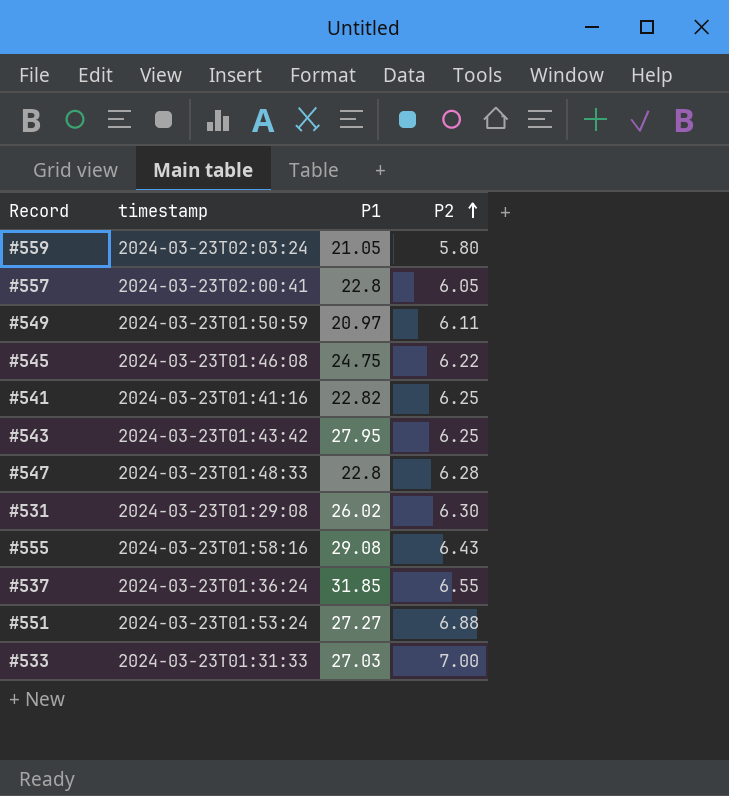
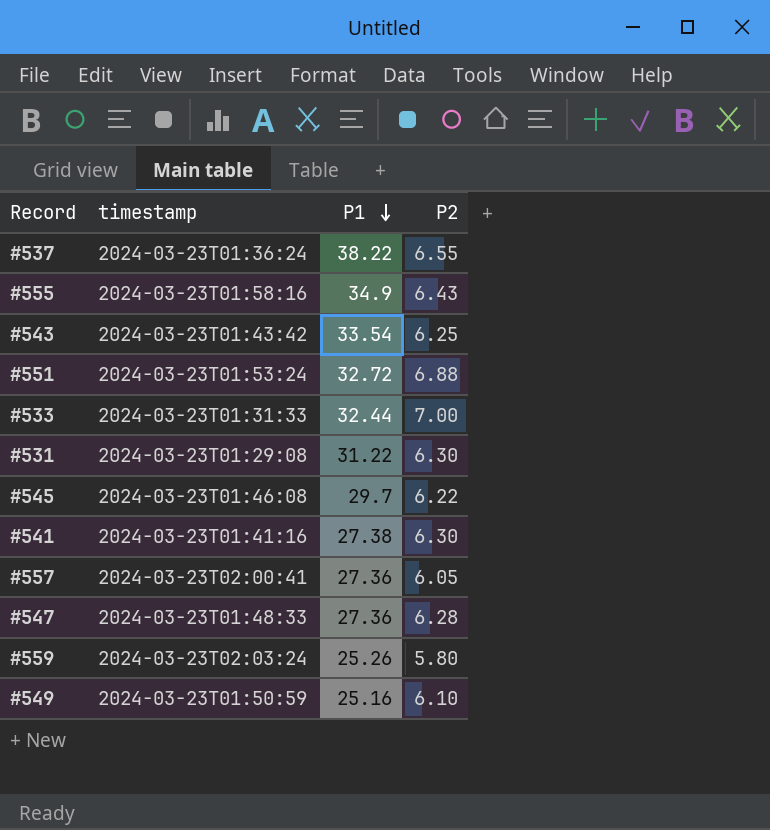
row order: P2 ascending -> P1 descending
#537 | P1: 31.85 -> 38.22
#555 | P1: 29.08 -> 34.9
#543 | P1: 27.95 -> 33.54
#551 | P1: 27.27 -> 32.72
#533 | P1: 27.03 -> 32.44
#531 | P1: 26.02 -> 31.22
#545 | P1: 24.75 -> 29.7
#541 | P1: 22.82 -> 27.38
#541 | P2: 6.25 -> 6.30
#557 | P1: 22.8 -> 27.36
#547 | P1: 22.8 -> 27.36
#559 | P1: 21.05 -> 25.26
#549 | P1: 20.97 -> 25.16
#549 | P2: 6.11 -> 6.10

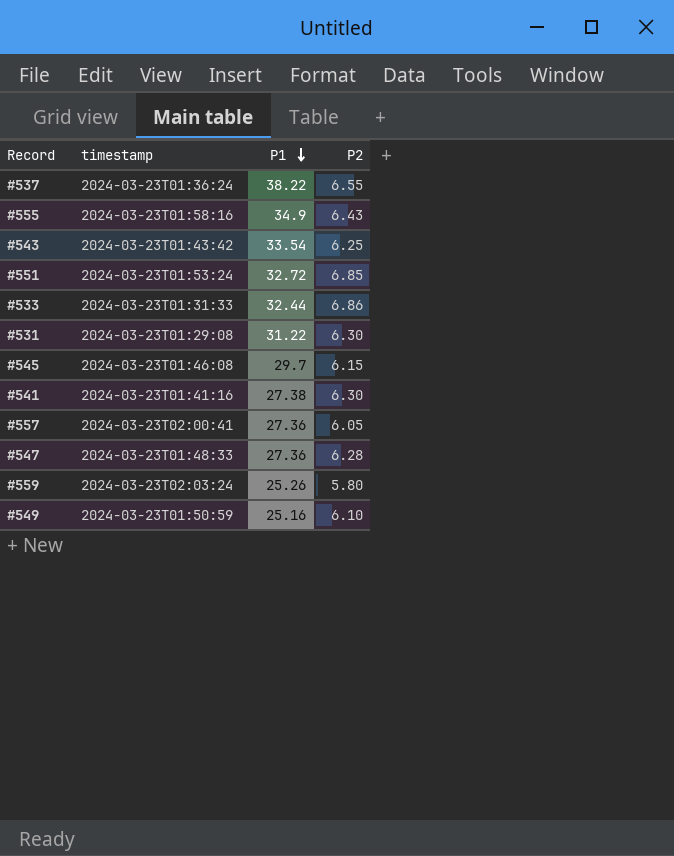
#551 | P2: 6.88 -> 6.85
#533 | P2: 7.00 -> 6.86
#545 | P2: 6.22 -> 6.15

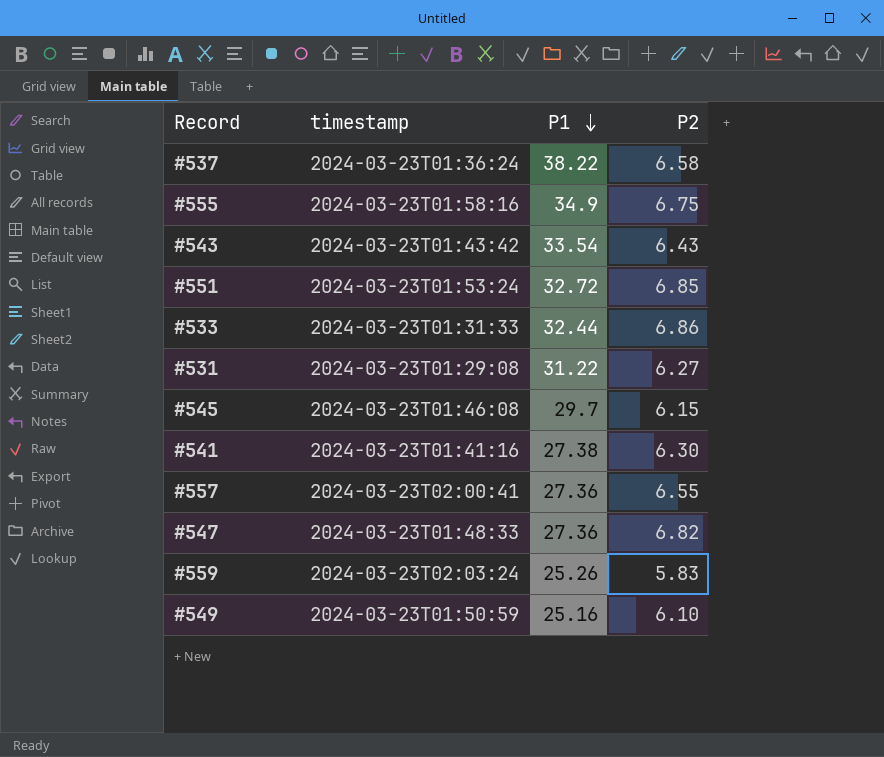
#537 | P2: 6.55 -> 6.58
#555 | P2: 6.43 -> 6.75
#543 | P2: 6.25 -> 6.43
#531 | P2: 6.30 -> 6.27
#557 | P2: 6.05 -> 6.55
#547 | P2: 6.28 -> 6.82
#559 | P2: 5.80 -> 5.83

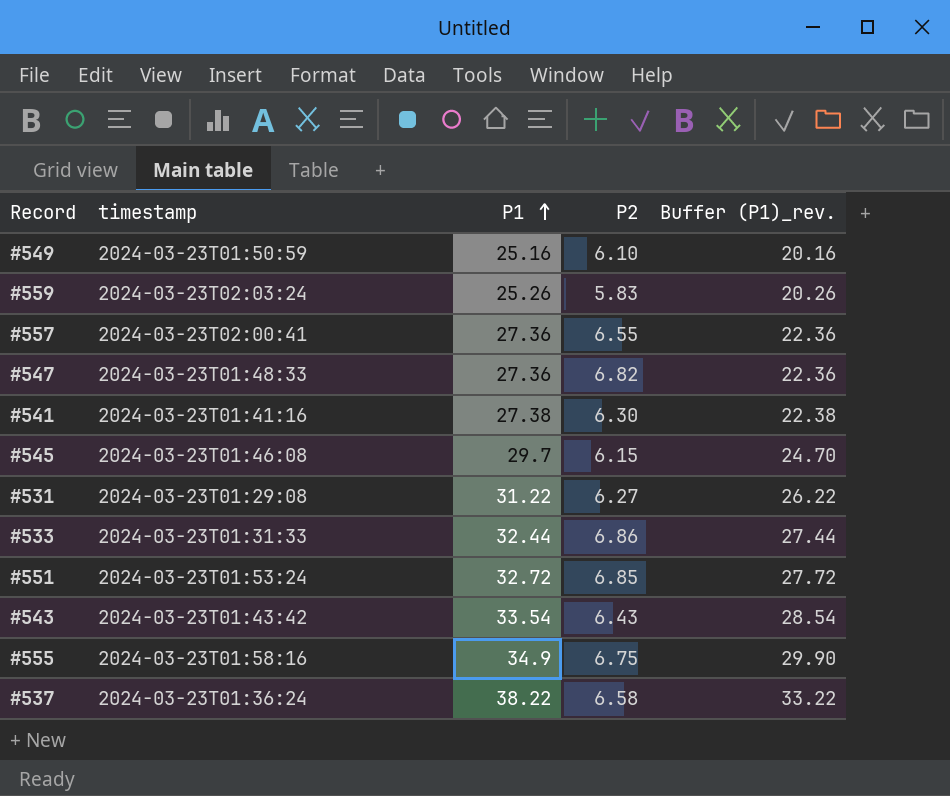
row order: P1 descending -> P1 ascending
column Buffer (P1)_rev. | formula: none -> [P1] - 5

